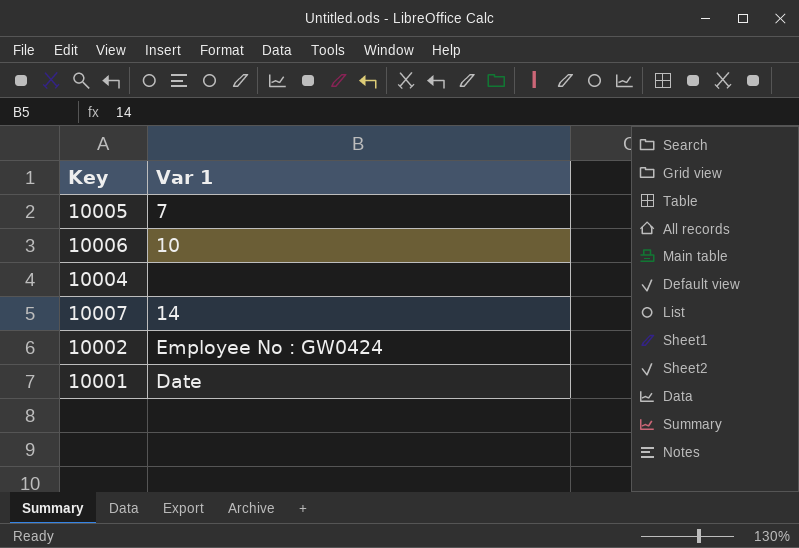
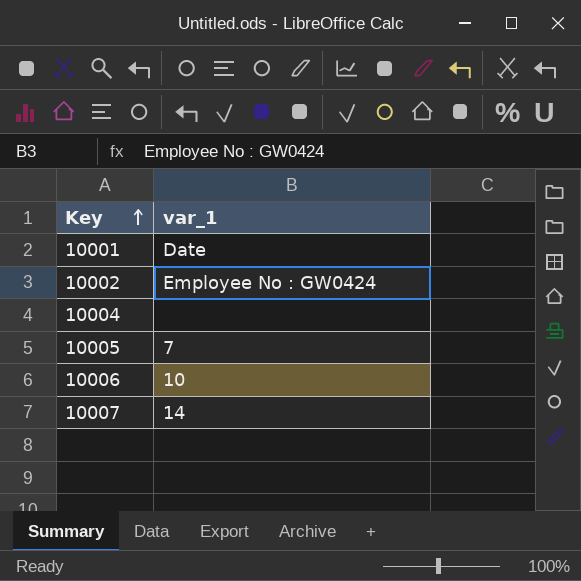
row order: none -> Key ascending
column name: Var 1 -> var_1

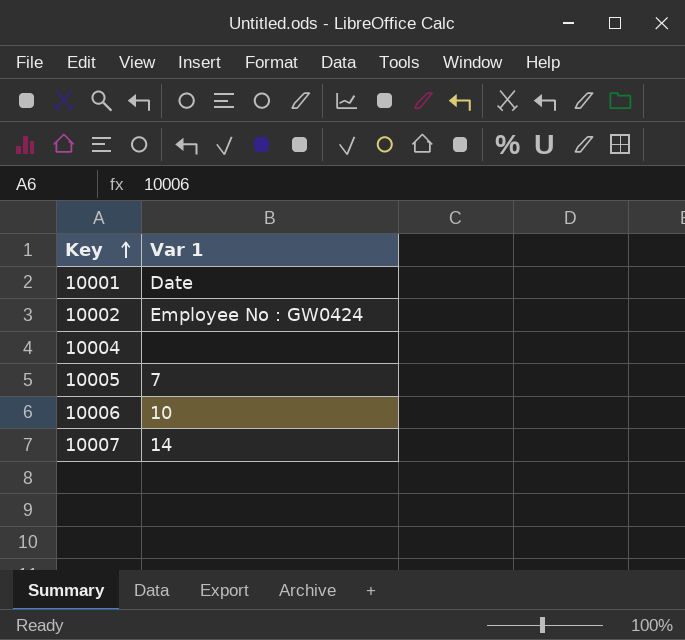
column name: var_1 -> Var 1

